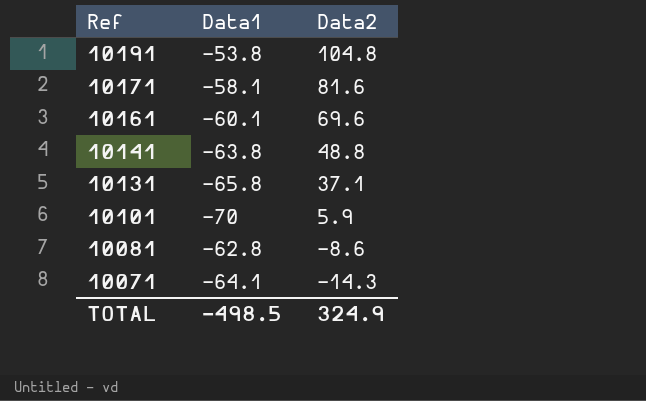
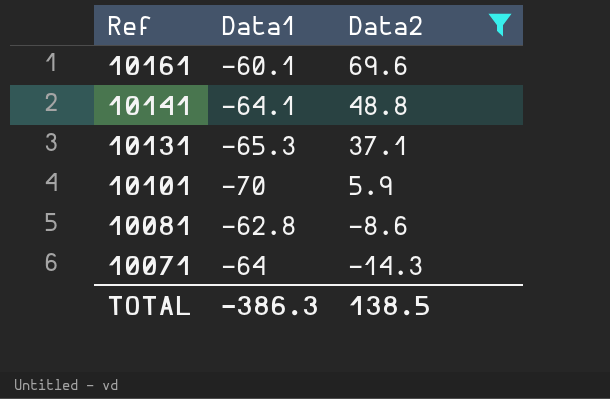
filter: none -> Data2 <= 69.6
10141 | Data1: -63.8 -> -64.1
10131 | Data1: -65.8 -> -65.3
10071 | Data1: -64.1 -> -64
TOTAL | Data1: -498.5 -> -386.3
TOTAL | Data2: 324.9 -> 138.5

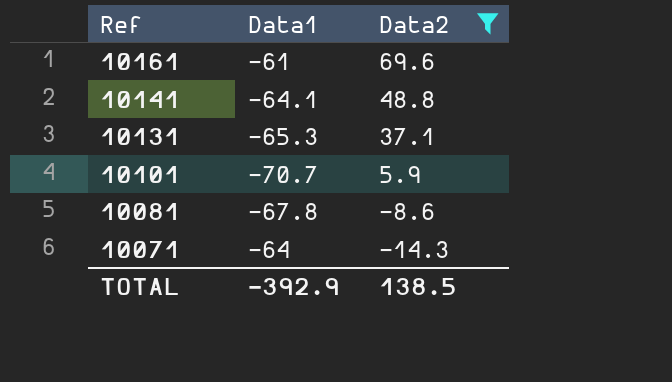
10161 | Data1: -60.1 -> -61
10101 | Data1: -70 -> -70.7
10081 | Data1: -62.8 -> -67.8
TOTAL | Data1: -386.3 -> -392.9

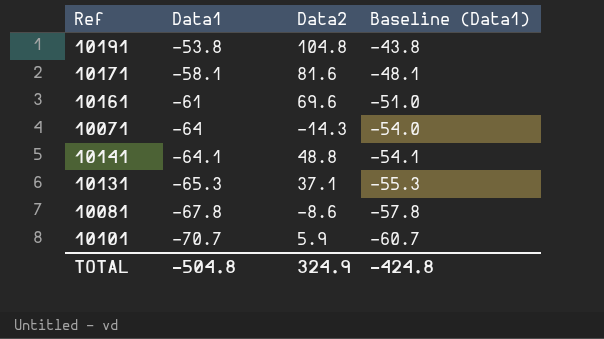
filter: Data2 <= 69.6 -> none
row order: Ref descending -> Data1 descending
column Baseline (Data1) | formula: none -> [Data1] + 10
TOTAL | Data1: -392.9 -> -504.8
TOTAL | Data2: 138.5 -> 324.9

